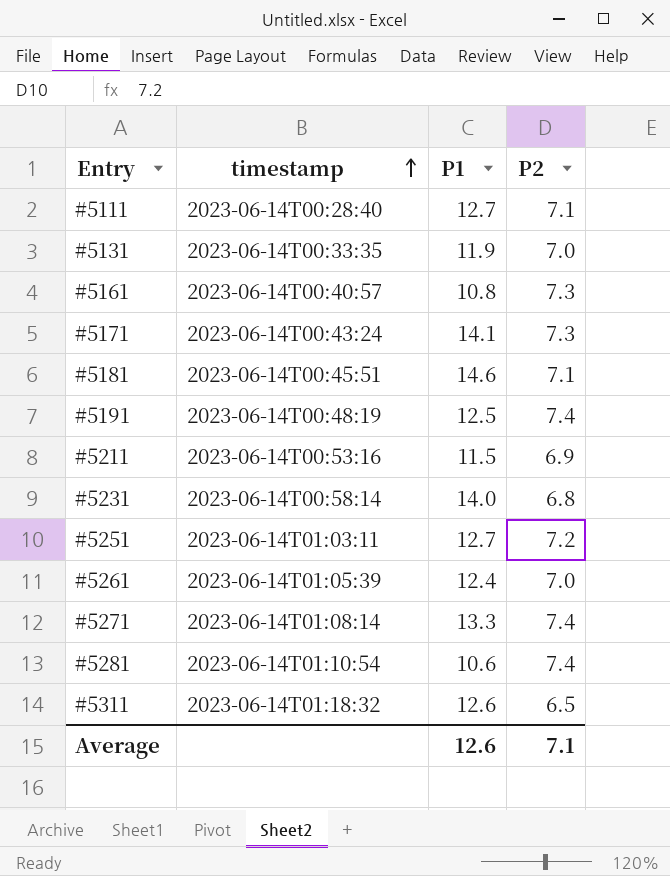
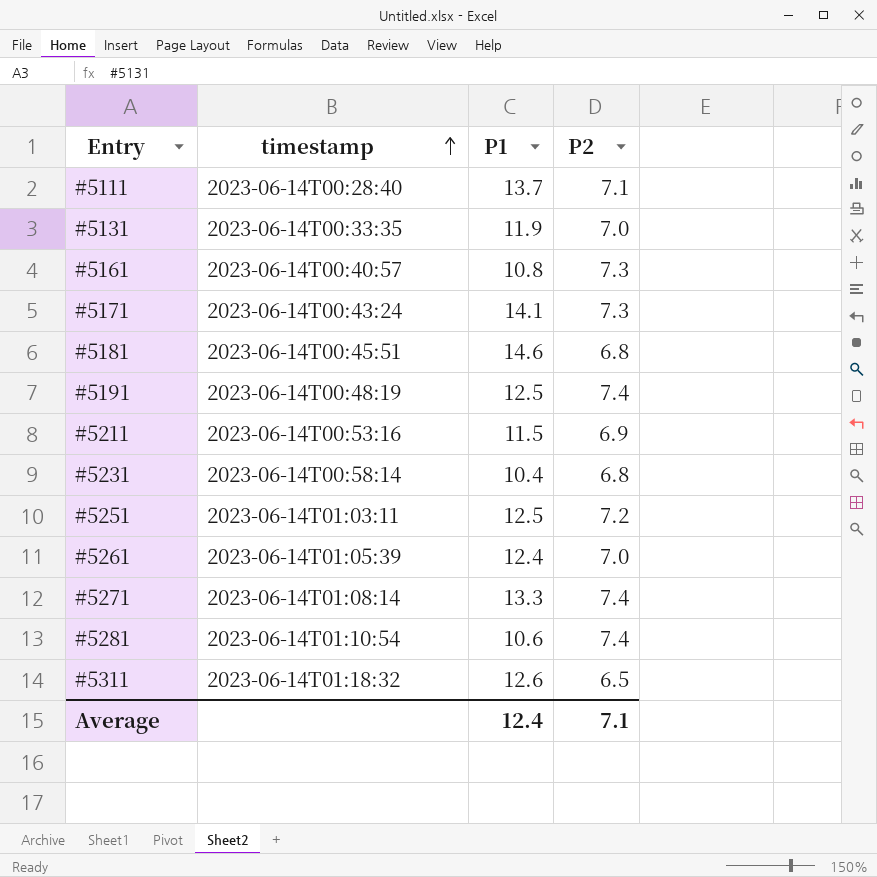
#5111 | P1: 12.7 -> 13.7
#5181 | P2: 7.1 -> 6.8
#5231 | P1: 14.0 -> 10.4
#5251 | P1: 12.7 -> 12.5
Average | P1: 12.6 -> 12.4

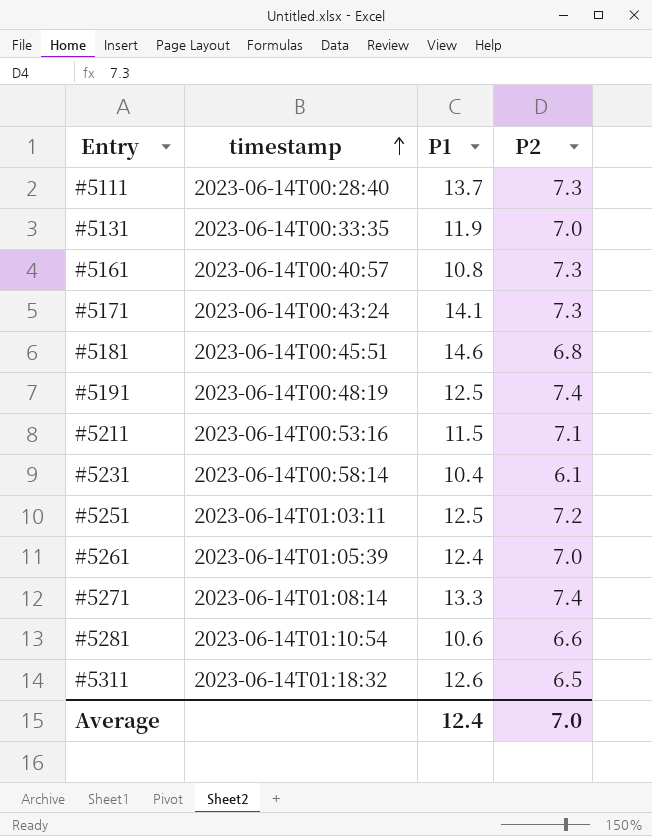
#5111 | P2: 7.1 -> 7.3
#5211 | P2: 6.9 -> 7.1
#5231 | P2: 6.8 -> 6.1
#5281 | P2: 7.4 -> 6.6
Average | P2: 7.1 -> 7.0

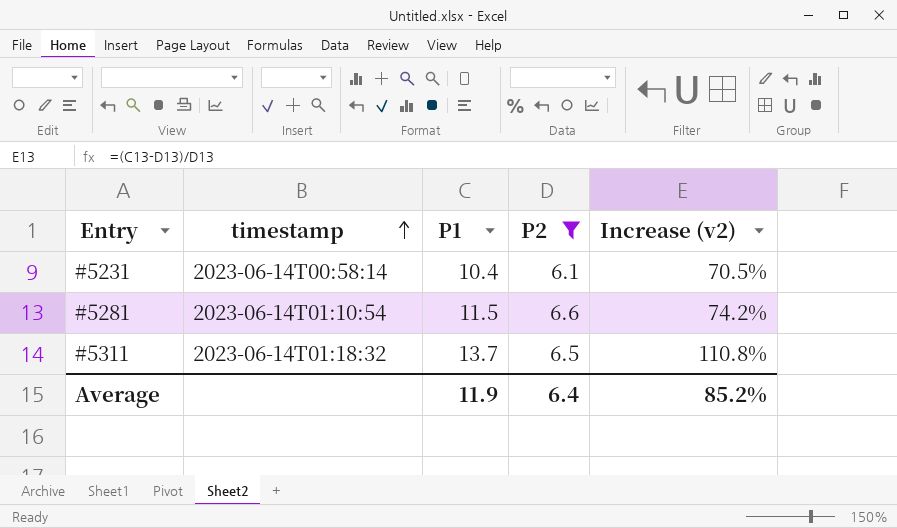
filter: none -> P2 <= 6.6
column Increase (v2) | formula: none -> ([P1] - [P2]) / [P2]
#5281 | P1: 10.6 -> 11.5
#5311 | P1: 12.6 -> 13.7
Average | P1: 12.4 -> 11.9
Average | P2: 7.0 -> 6.4

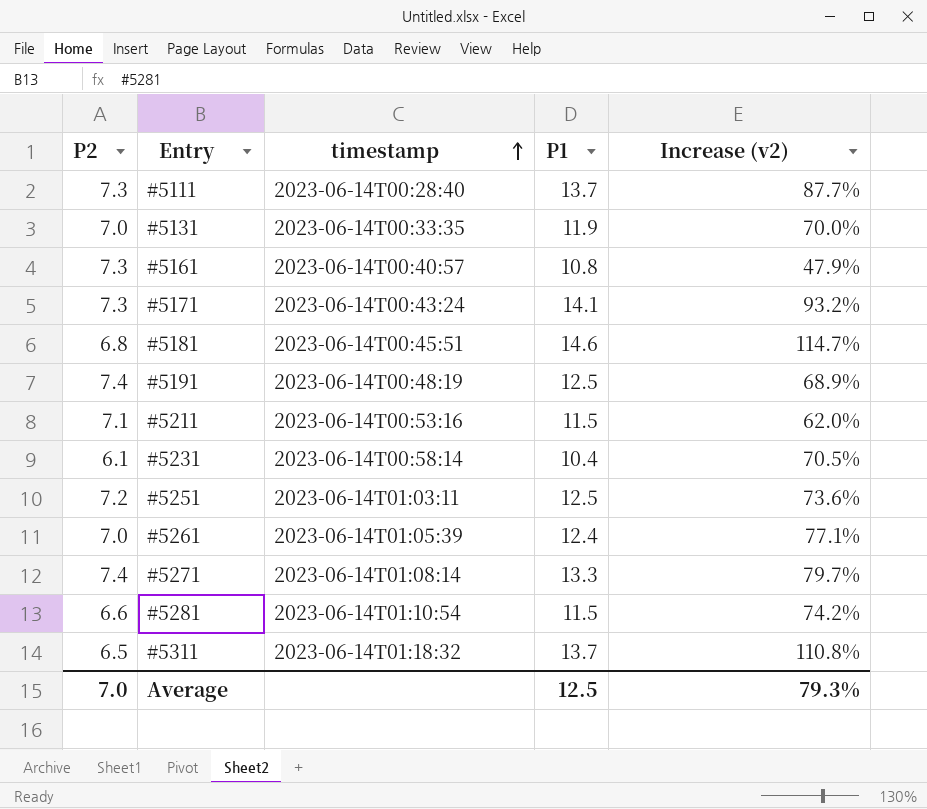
filter: P2 <= 6.6 -> none
column P2 | position: 4 -> 1
Average | P2: 6.4 -> 7.0
Average | P1: 11.9 -> 12.5
Average | Increase (v2): 85.2% -> 79.3%

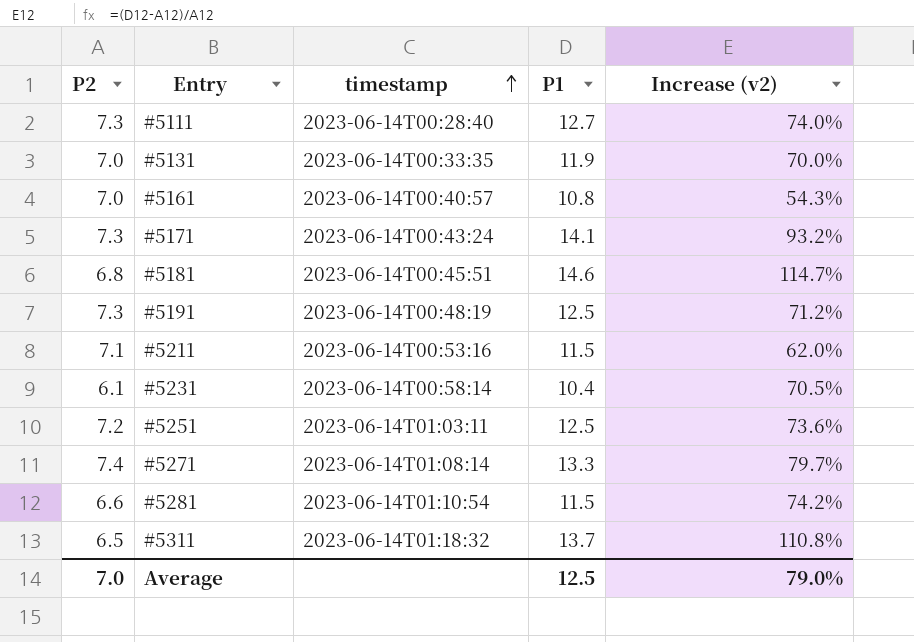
row #5261: 7.0 | 2023-06-14T01:05:39 | 12.4 | 77.1% -> none
#5111 | P1: 13.7 -> 12.7
#5111 | Increase (v2): 87.7% -> 74.0%
#5161 | P2: 7.3 -> 7.0
#5161 | Increase (v2): 47.9% -> 54.3%
#5191 | P2: 7.4 -> 7.3
#5191 | Increase (v2): 68.9% -> 71.2%
Average | Increase (v2): 79.3% -> 79.0%

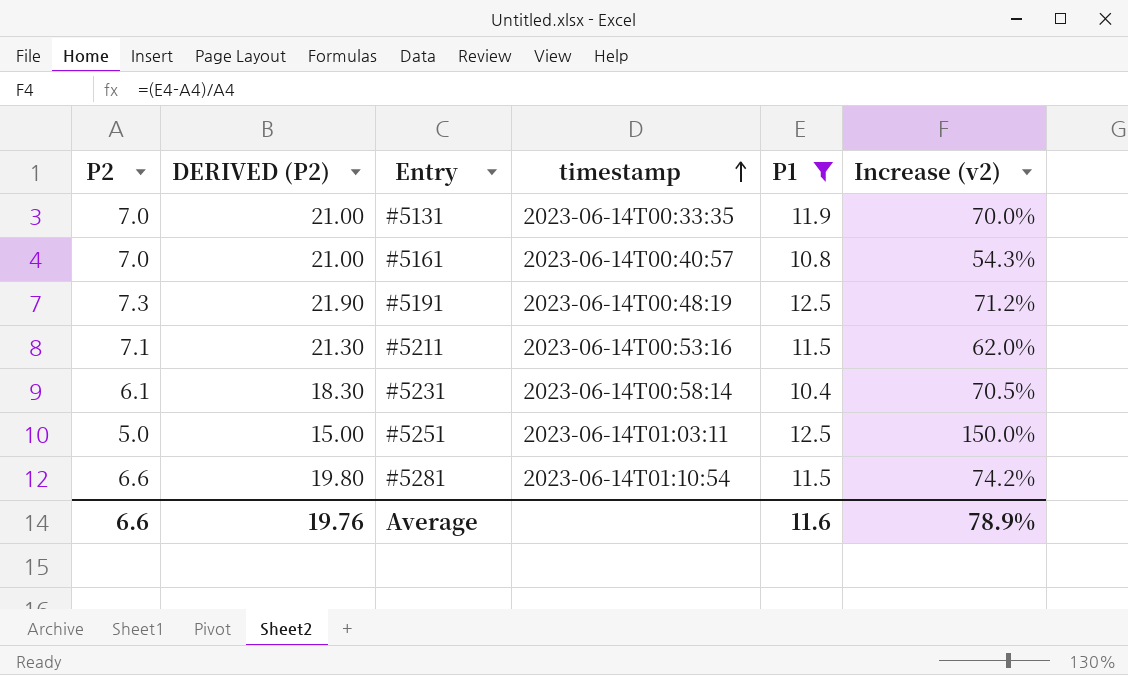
filter: none -> P1 <= 12.5
column DERIVED (P2) | formula: none -> [P2] * 3
#5251 | P2: 7.2 -> 5.0
#5251 | Increase (v2): 73.6% -> 150.0%
Average | P2: 7.0 -> 6.6
Average | P1: 12.5 -> 11.6
Average | Increase (v2): 79.0% -> 78.9%

